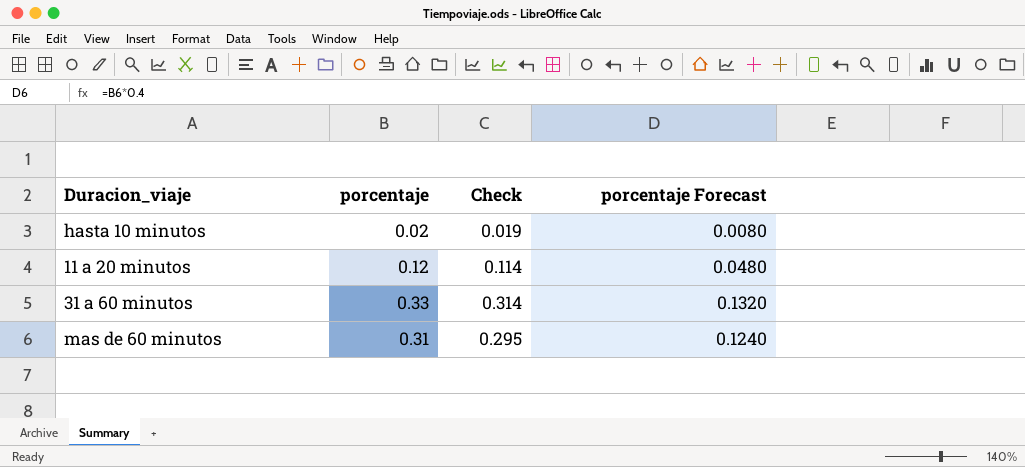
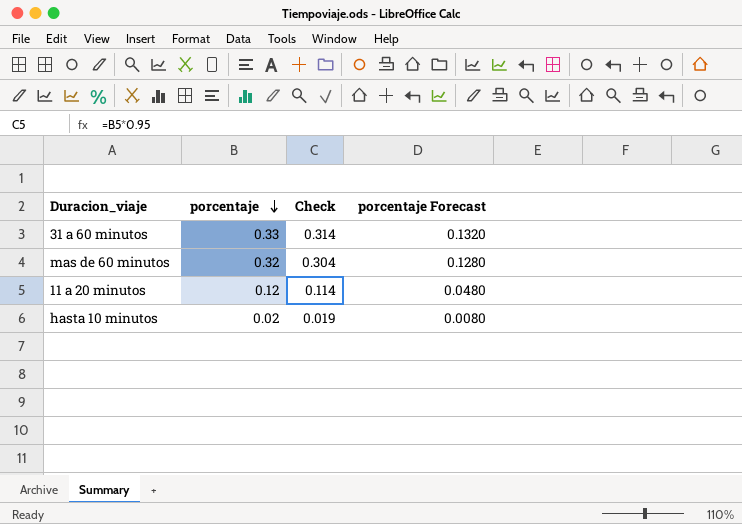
row order: none -> porcentaje descending
mas de 60 minutos | porcentaje: 0.31 -> 0.32
mas de 60 minutos | Check: 0.295 -> 0.304
mas de 60 minutos | porcentaje Forecast: 0.1240 -> 0.1280

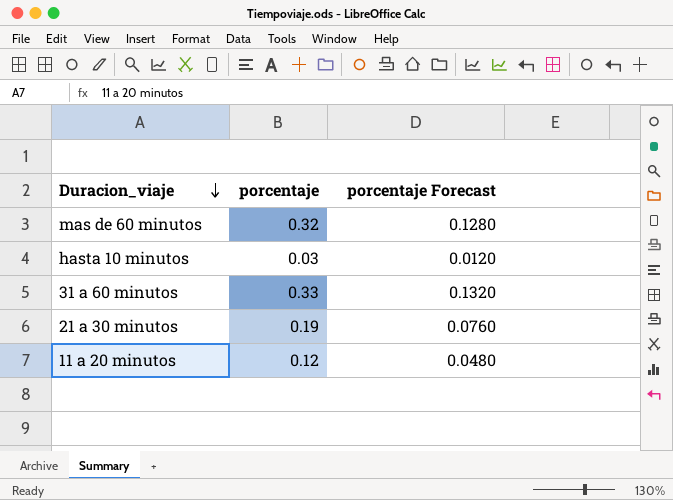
row order: porcentaje descending -> Duracion_viaje descending
column Check | formula: [porcentaje] * 0.95 -> none
hasta 10 minutos | porcentaje: 0.02 -> 0.03
hasta 10 minutos | porcentaje Forecast: 0.0080 -> 0.0120
row 21 a 30 minutos: none -> 0.19 | 0.0760

